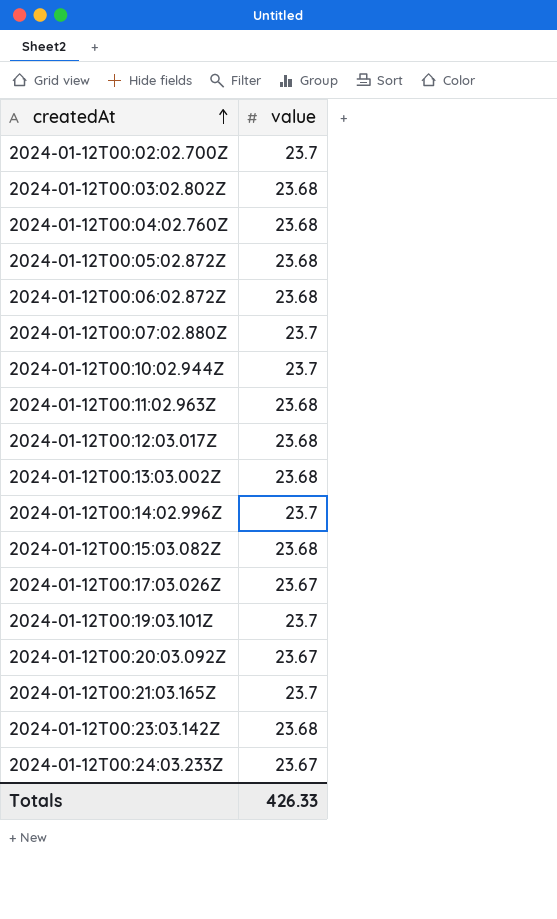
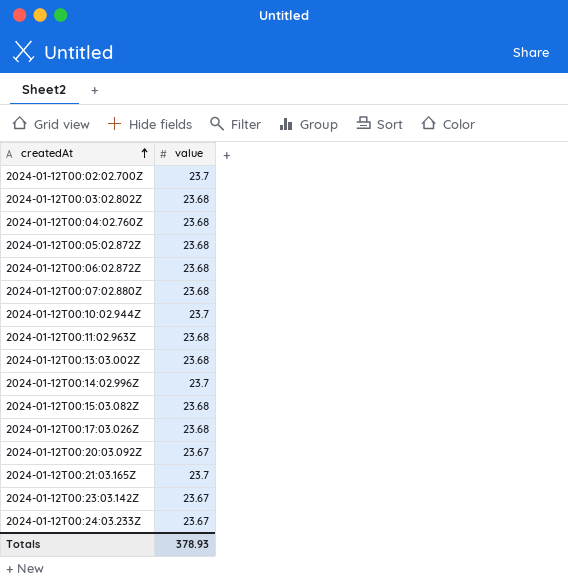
row 2024-01-12T00:12:03.017Z: 23.68 -> none
row 2024-01-12T00:19:03.101Z: 23.7 -> none
2024-01-12T00:07:02.880Z | value: 23.7 -> 23.68
2024-01-12T00:17:03.026Z | value: 23.67 -> 23.68
2024-01-12T00:23:03.142Z | value: 23.68 -> 23.67
Totals | value: 426.33 -> 378.93

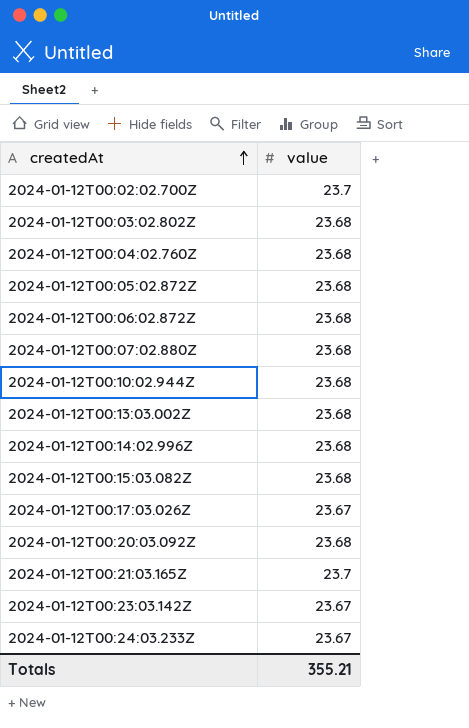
row 2024-01-12T00:11:02.963Z: 23.68 -> none
2024-01-12T00:10:02.944Z | value: 23.7 -> 23.68
2024-01-12T00:14:02.996Z | value: 23.7 -> 23.68
2024-01-12T00:17:03.026Z | value: 23.68 -> 23.67
2024-01-12T00:20:03.092Z | value: 23.67 -> 23.68
Totals | value: 378.93 -> 355.21

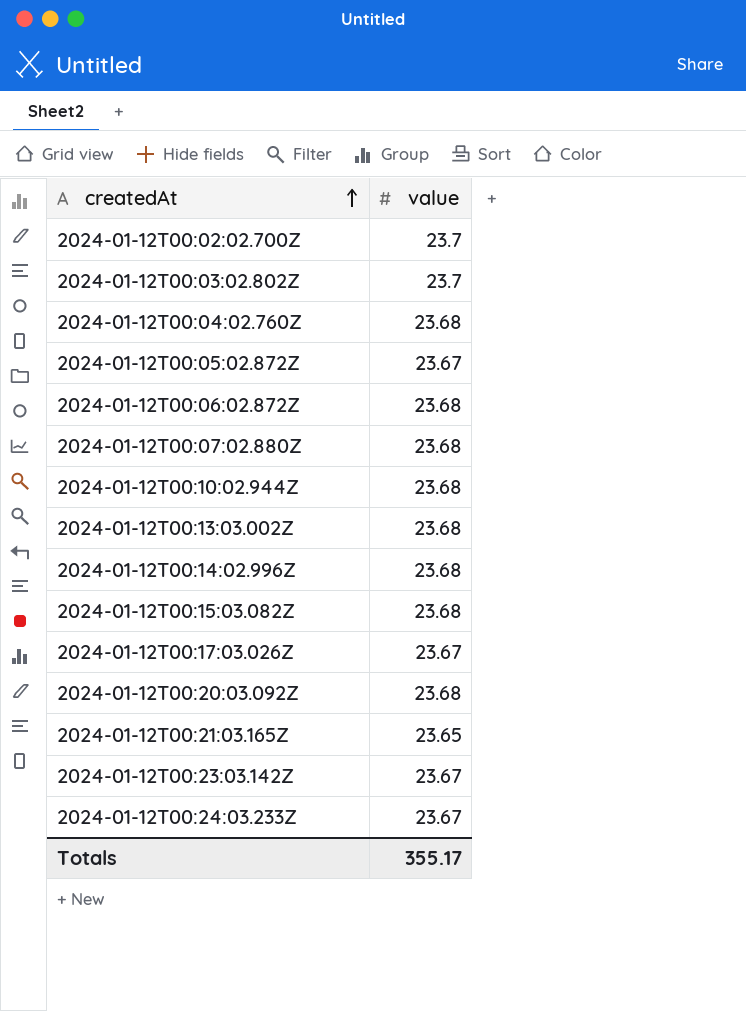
2024-01-12T00:03:02.802Z | value: 23.68 -> 23.7
2024-01-12T00:05:02.872Z | value: 23.68 -> 23.67
2024-01-12T00:21:03.165Z | value: 23.7 -> 23.65
Totals | value: 355.21 -> 355.17

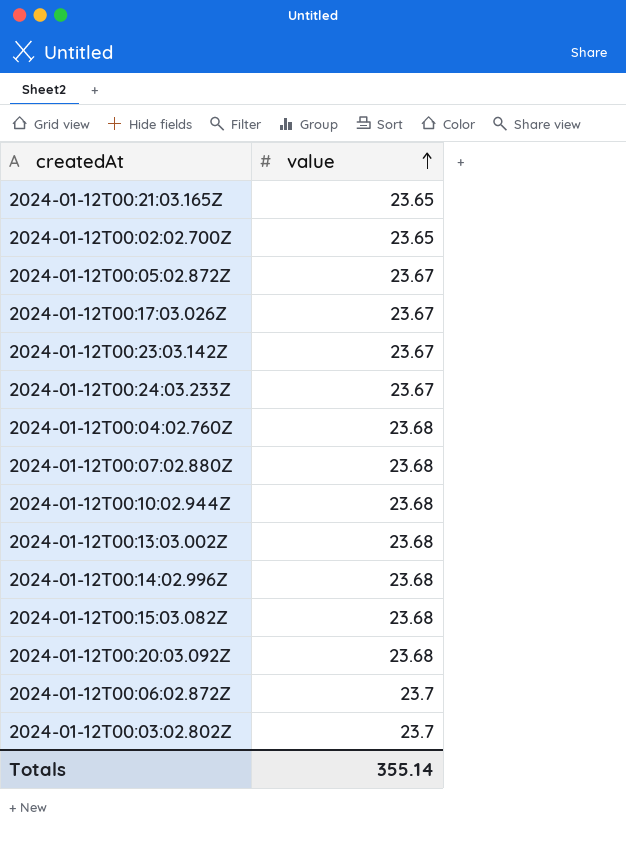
row order: createdAt ascending -> value ascending
2024-01-12T00:02:02.700Z | value: 23.7 -> 23.65
2024-01-12T00:06:02.872Z | value: 23.68 -> 23.7
Totals | value: 355.17 -> 355.14

